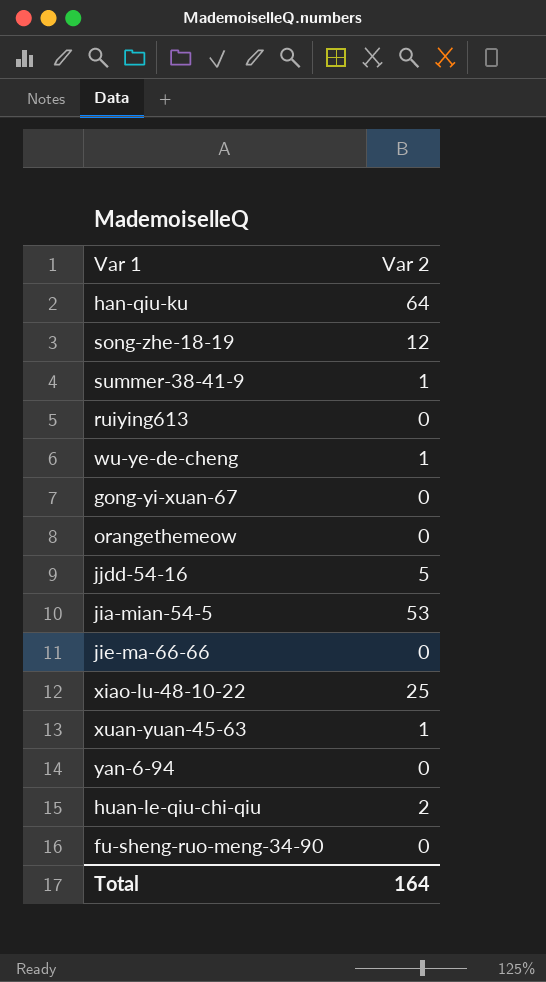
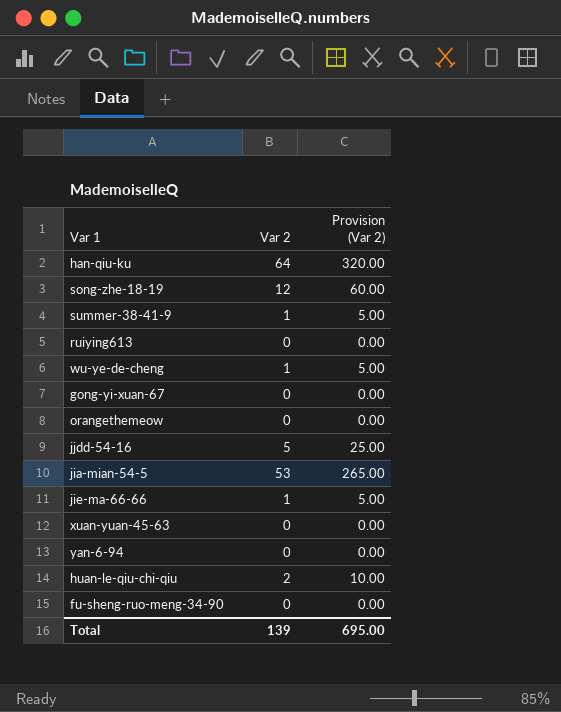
column Provision (Var 2) | formula: none -> [Var 2] * 5
row xiao-lu-48-10-22: 25 -> none
jie-ma-66-66 | Var 2: 0 -> 1
xuan-yuan-45-63 | Var 2: 1 -> 0
Total | Var 2: 164 -> 139

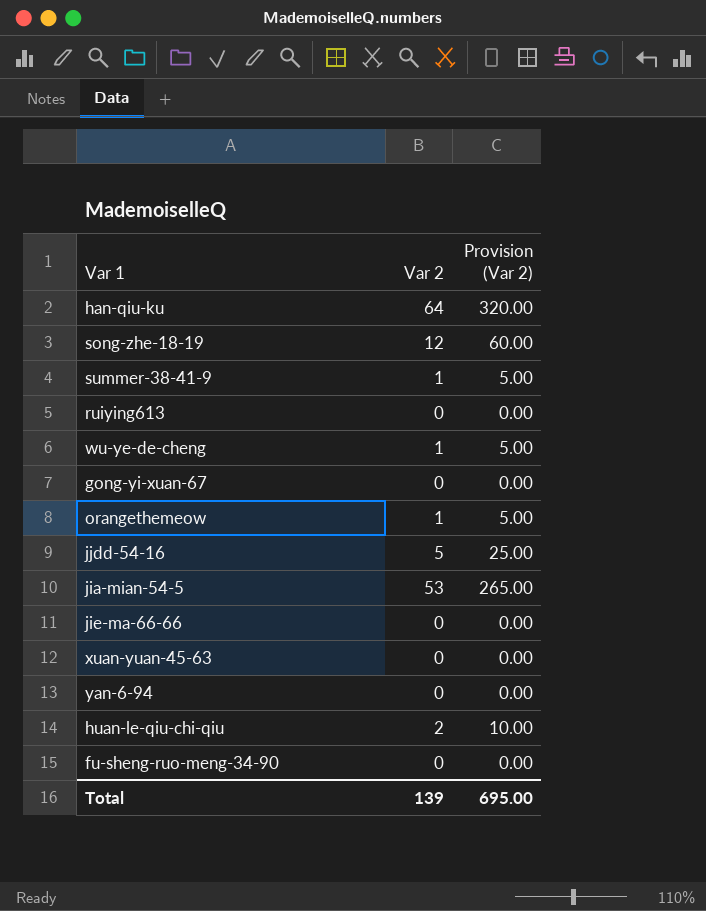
orangethemeow | Var 2: 0 -> 1
orangethemeow | Provision (Var 2): 0.00 -> 5.00
jie-ma-66-66 | Var 2: 1 -> 0
jie-ma-66-66 | Provision (Var 2): 5.00 -> 0.00

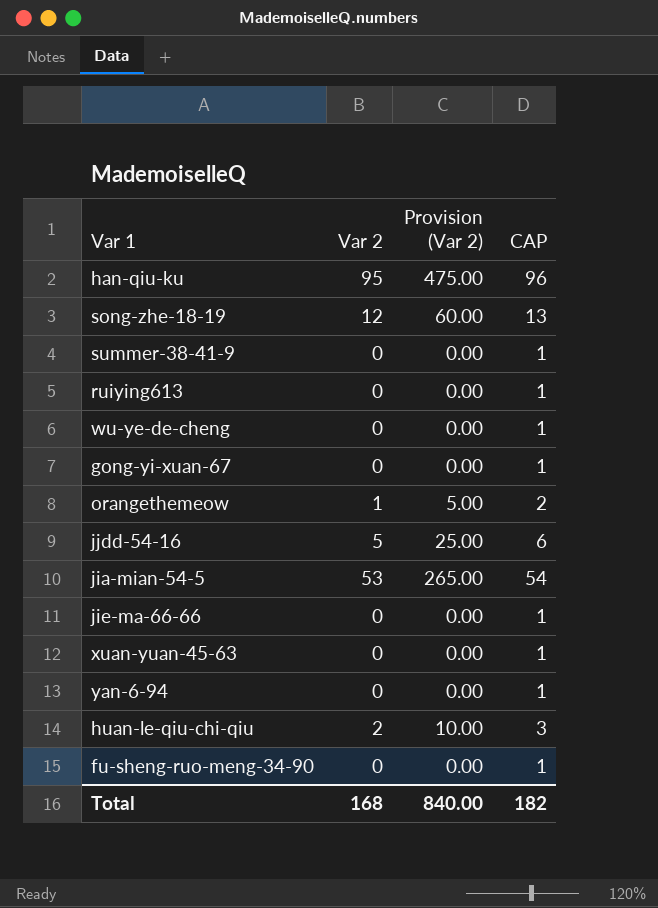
column CAP | formula: none -> [Var 2] + 1
han-qiu-ku | Var 2: 64 -> 95
han-qiu-ku | Provision (Var 2): 320.00 -> 475.00
summer-38-41-9 | Var 2: 1 -> 0
summer-38-41-9 | Provision (Var 2): 5.00 -> 0.00
wu-ye-de-cheng | Var 2: 1 -> 0
wu-ye-de-cheng | Provision (Var 2): 5.00 -> 0.00
Total | Var 2: 139 -> 168
Total | Provision (Var 2): 695.00 -> 840.00

